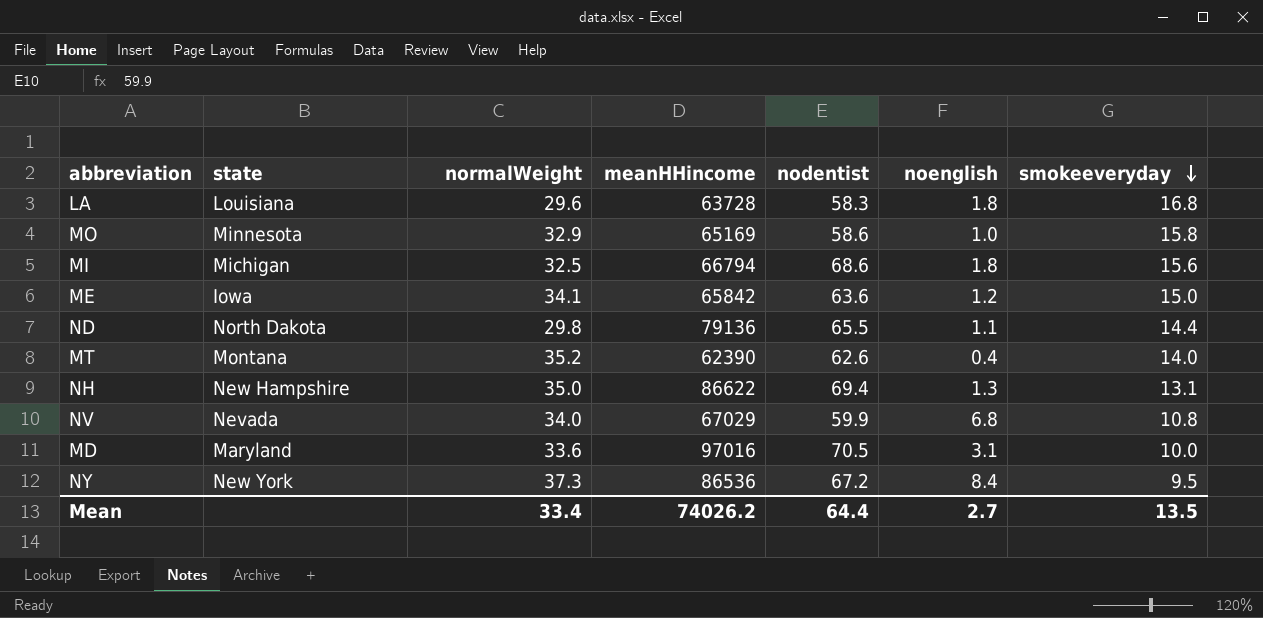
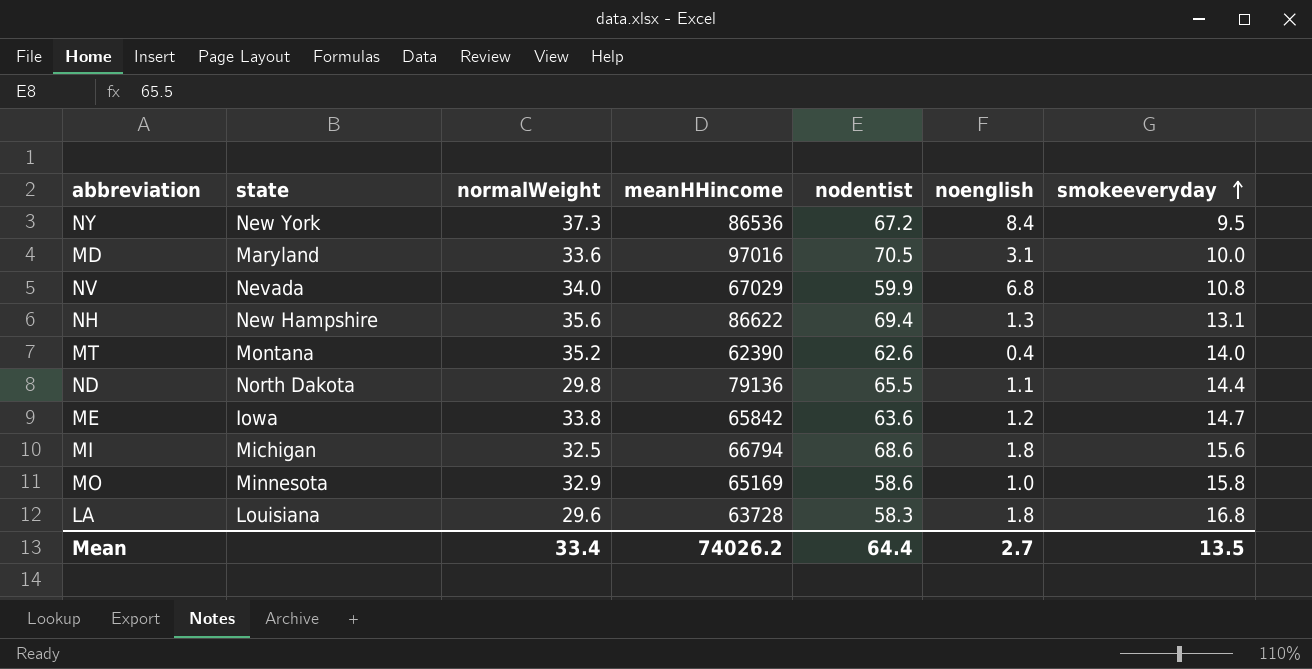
row order: smokeeveryday descending -> smokeeveryday ascending
NH | normalWeight: 35.0 -> 35.6
ME | normalWeight: 34.1 -> 33.8
ME | smokeeveryday: 15.0 -> 14.7

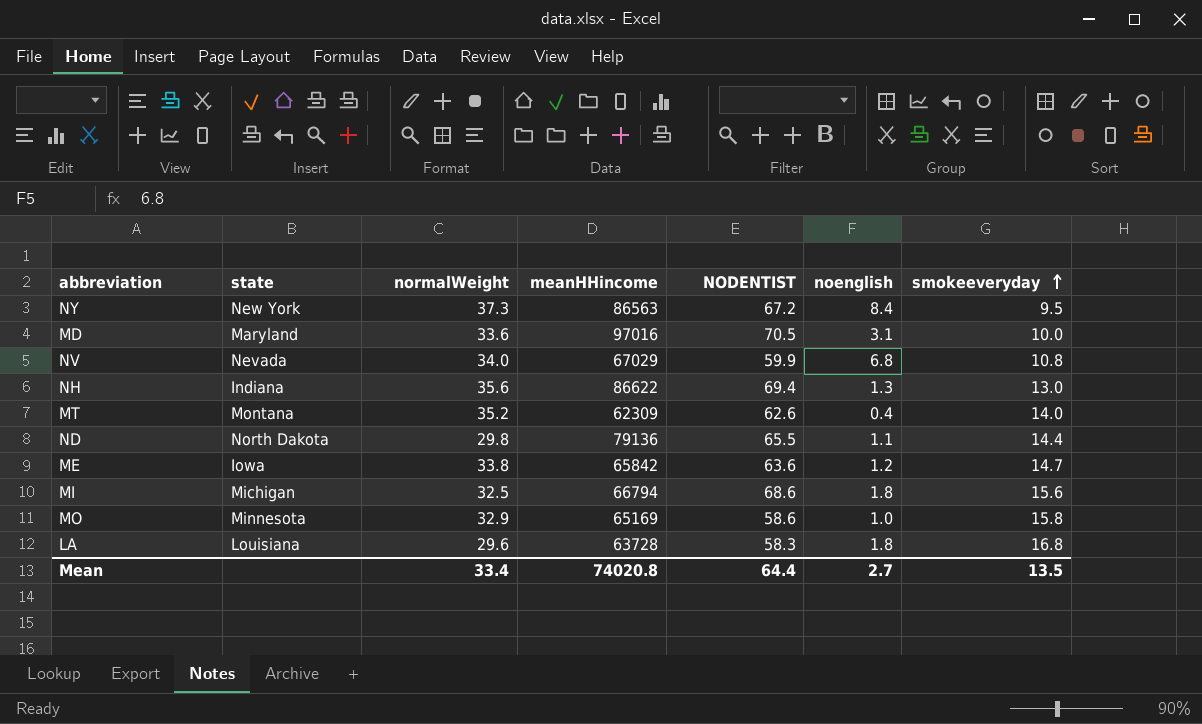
column name: nodentist -> NODENTIST
NY | meanHHincome: 86536 -> 86563
NH | state: New Hampshire -> Indiana
NH | smokeeveryday: 13.1 -> 13.0
MT | meanHHincome: 62390 -> 62309
Mean | meanHHincome: 74026.2 -> 74020.8

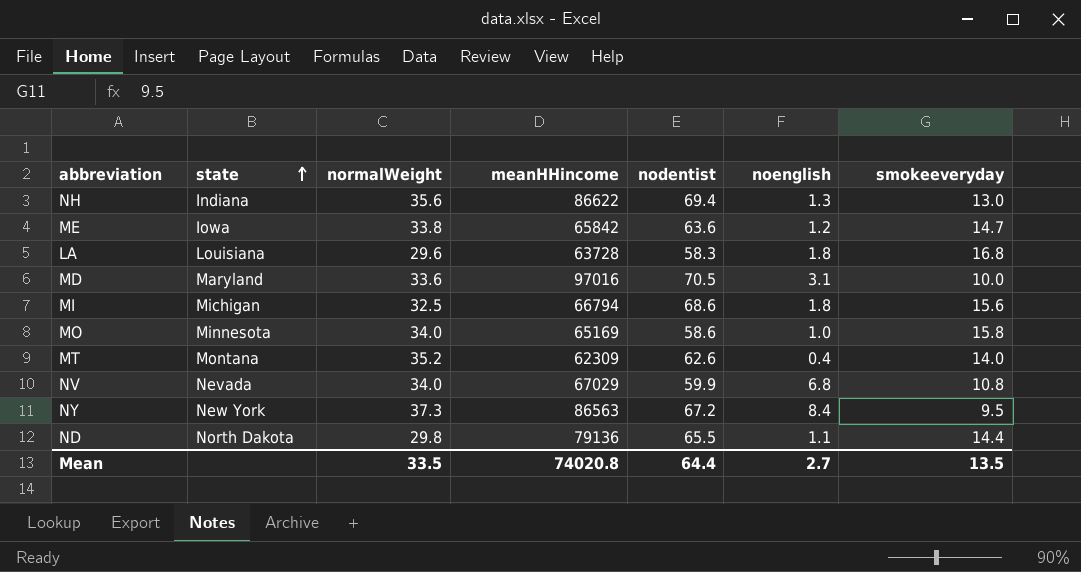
row order: smokeeveryday ascending -> state ascending
column name: NODENTIST -> nodentist
MO | normalWeight: 32.9 -> 34.0
Mean | normalWeight: 33.4 -> 33.5

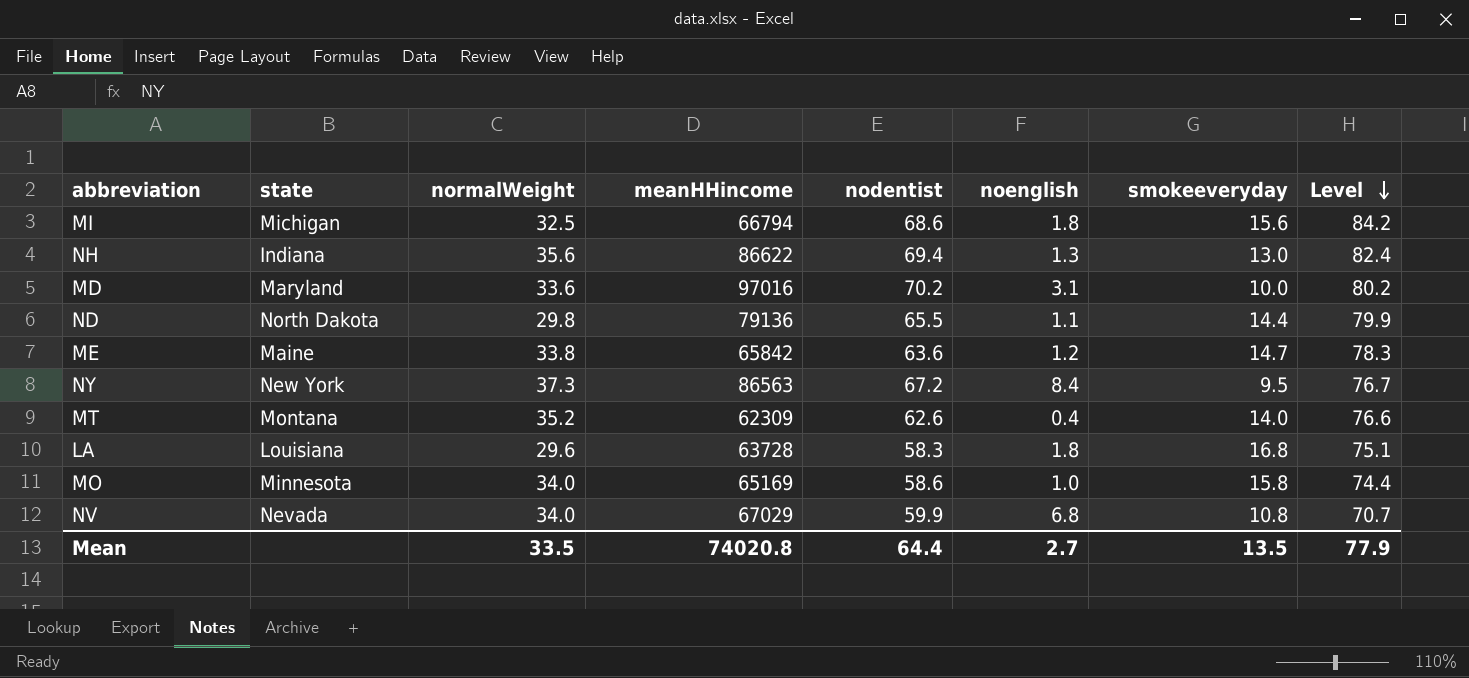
row order: state ascending -> Level descending
column Level | formula: none -> [nodentist] + [smokeeveryday]
MD | nodentist: 70.5 -> 70.2
ME | state: Iowa -> Maine

